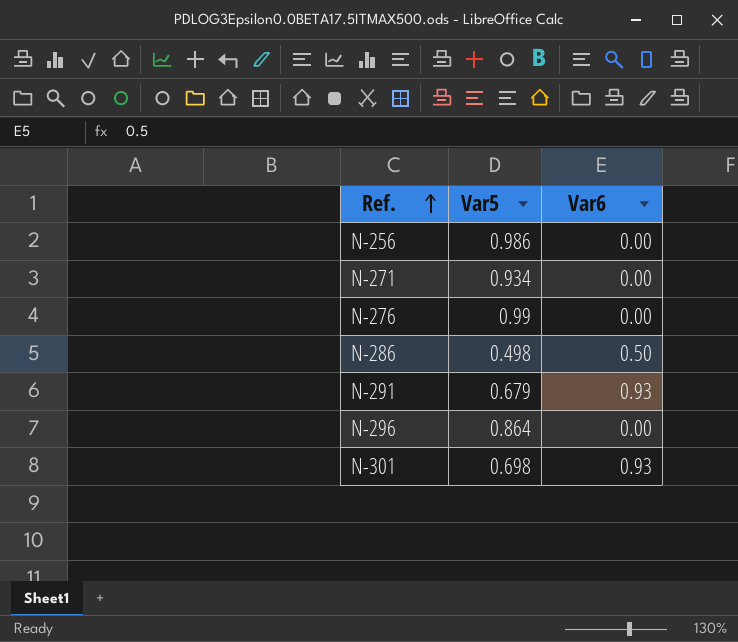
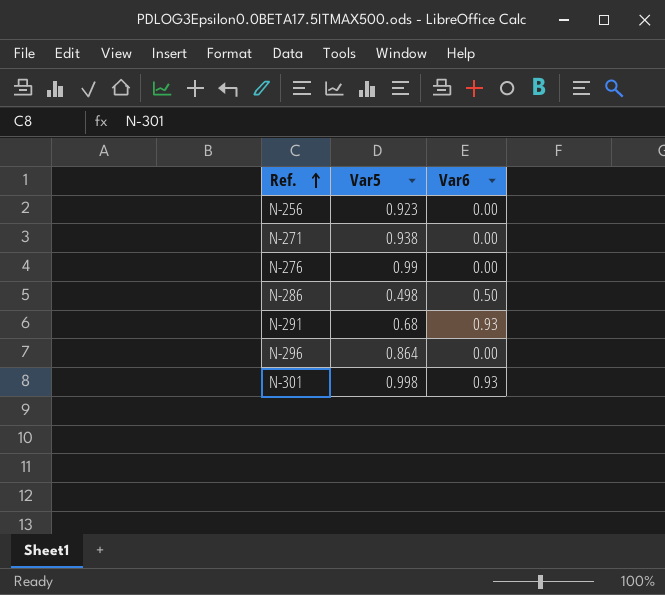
N-256 | Var5: 0.986 -> 0.923
N-271 | Var5: 0.934 -> 0.938
N-291 | Var5: 0.679 -> 0.68
N-301 | Var5: 0.698 -> 0.998

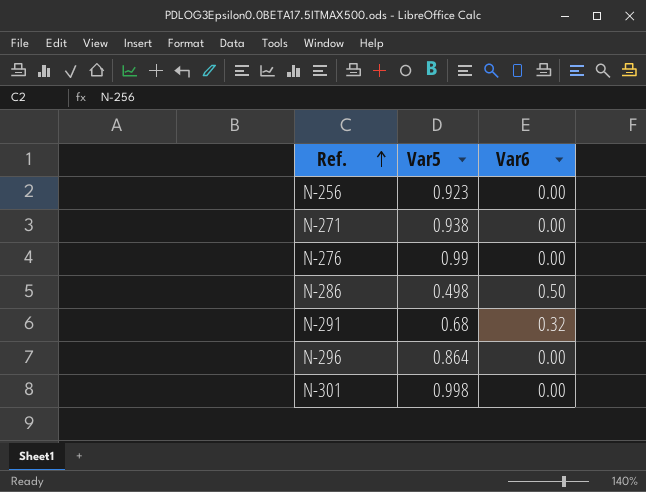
N-291 | Var6: 0.93 -> 0.32
N-301 | Var6: 0.93 -> 0.00

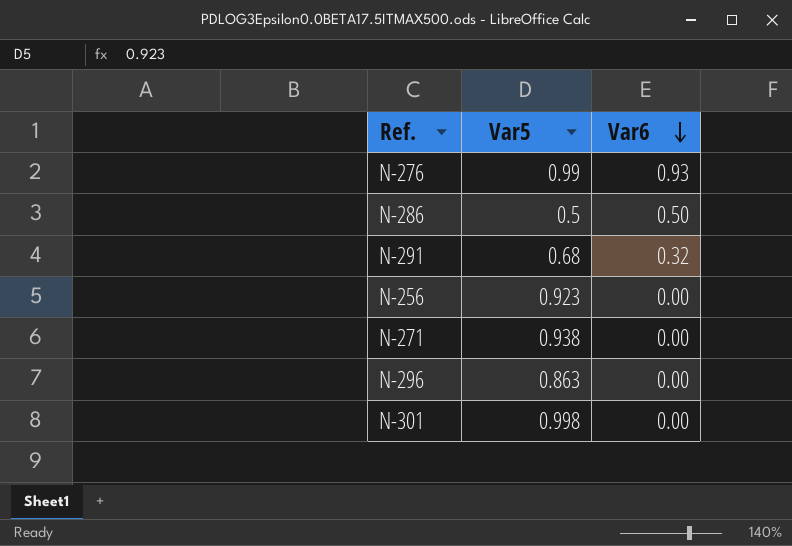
row order: Ref. ascending -> Var6 descending
N-276 | Var6: 0.00 -> 0.93
N-286 | Var5: 0.498 -> 0.5
N-296 | Var5: 0.864 -> 0.863

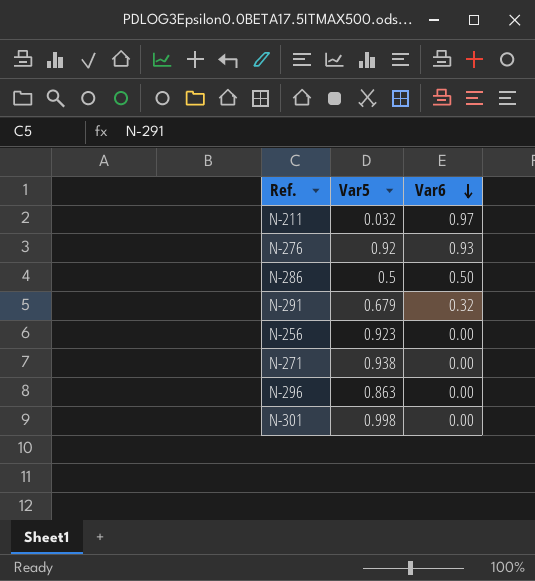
row N-211: none -> 0.032 | 0.97
N-276 | Var5: 0.99 -> 0.92
N-291 | Var5: 0.68 -> 0.679

